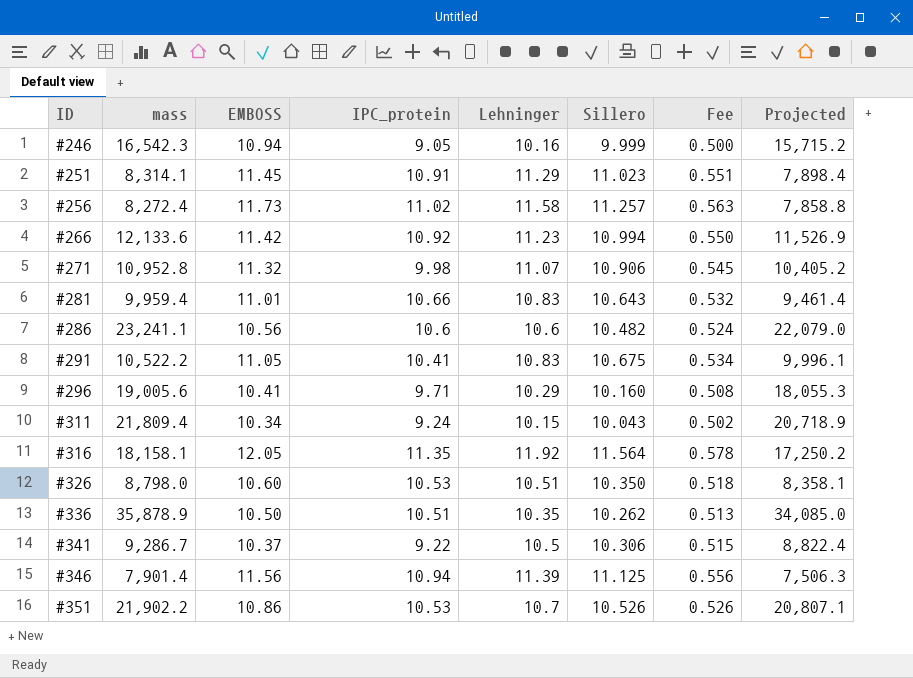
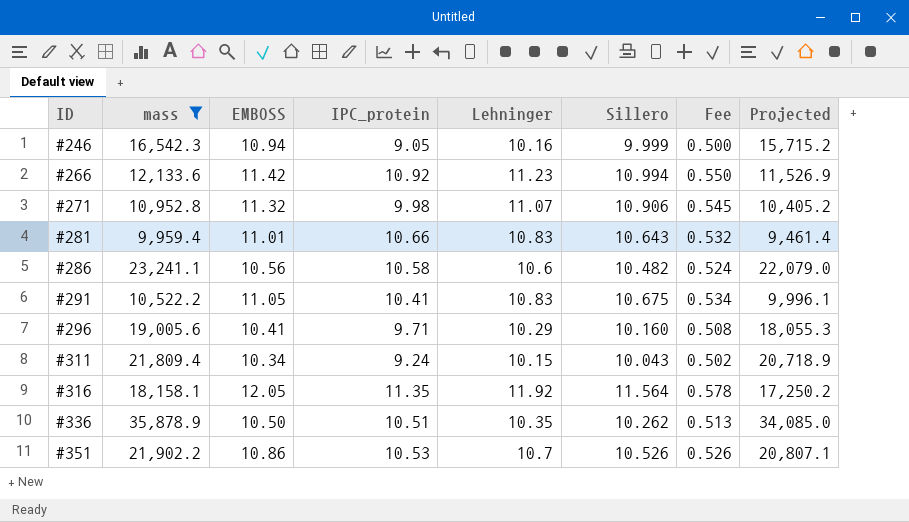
filter: none -> mass >= 9,959.4
#286 | IPC_protein: 10.6 -> 10.58

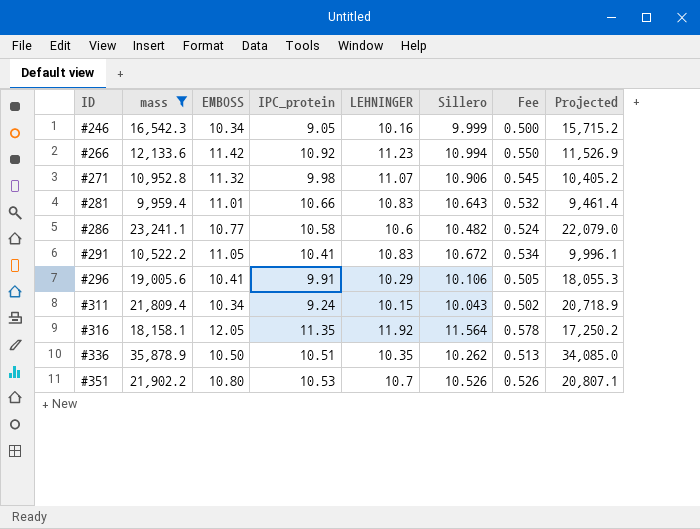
column name: Lehninger -> LEHNINGER
#246 | EMBOSS: 10.94 -> 10.34
#286 | EMBOSS: 10.56 -> 10.77
#291 | Sillero: 10.675 -> 10.672
#296 | IPC_protein: 9.71 -> 9.91
#296 | Sillero: 10.160 -> 10.106
#296 | Fee: 0.508 -> 0.505
#351 | EMBOSS: 10.86 -> 10.80

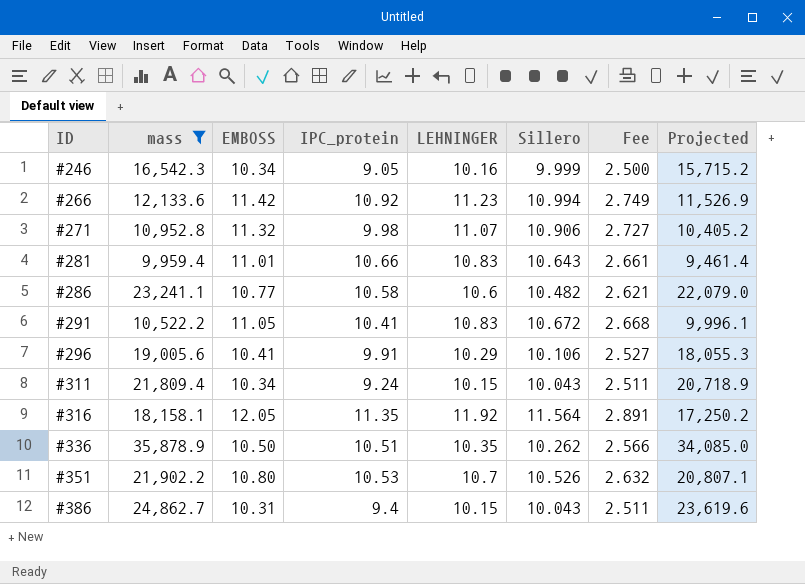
column Fee | formula: [Sillero] * 0.05 -> [Sillero] * 0.25
row #386: none -> 24,862.7 | 10.31 | 9.4 | 10.15 | 10.043 | 2.511 | 23,619.6

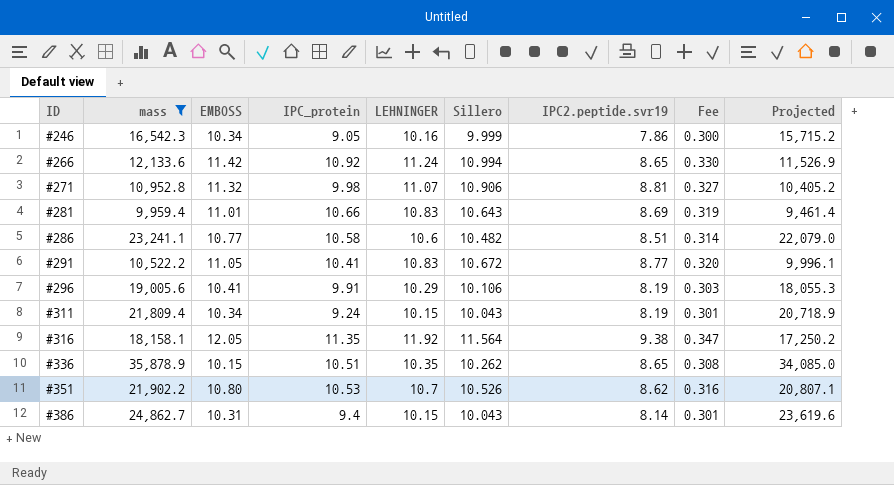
column IPC2.peptide.svr19 | position: none -> 7
column Fee | formula: [Sillero] * 0.25 -> [Sillero] * 0.03
#266 | LEHNINGER: 11.23 -> 11.24
#336 | EMBOSS: 10.50 -> 10.15

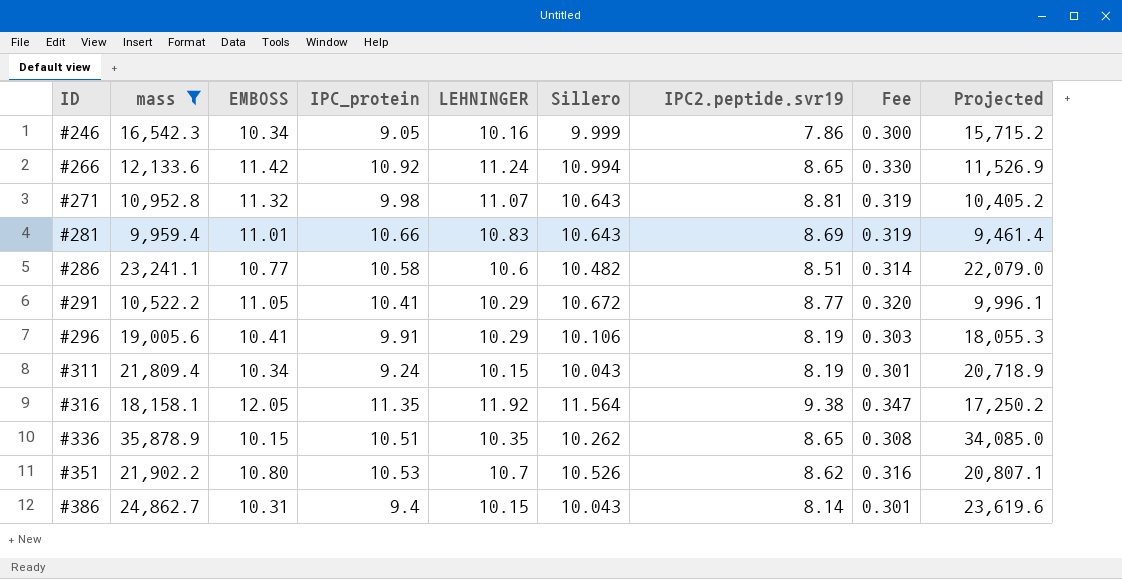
#271 | Sillero: 10.906 -> 10.643
#271 | Fee: 0.327 -> 0.319
#291 | LEHNINGER: 10.83 -> 10.29

